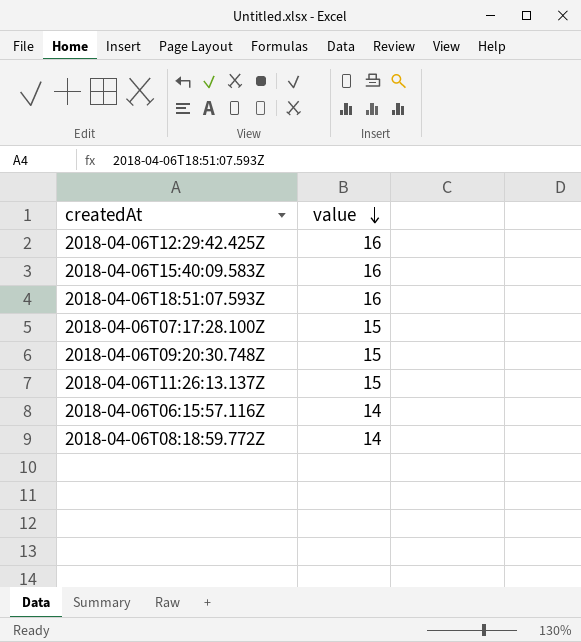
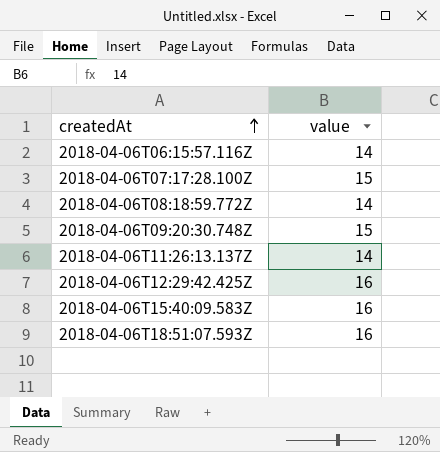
row order: value descending -> createdAt ascending
2018-04-06T11:26:13.137Z | value: 15 -> 14

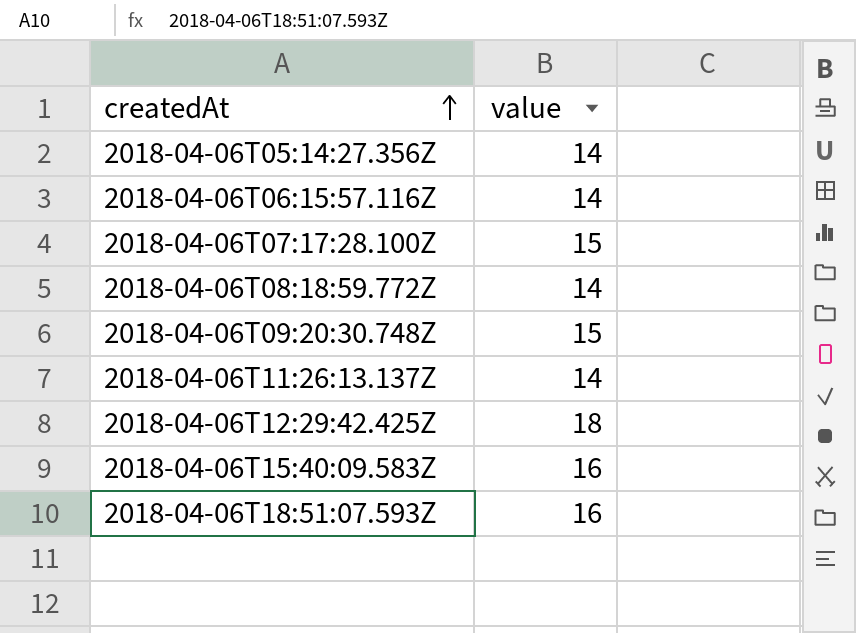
row 2018-04-06T05:14:27.356Z: none -> 14
2018-04-06T12:29:42.425Z | value: 16 -> 18

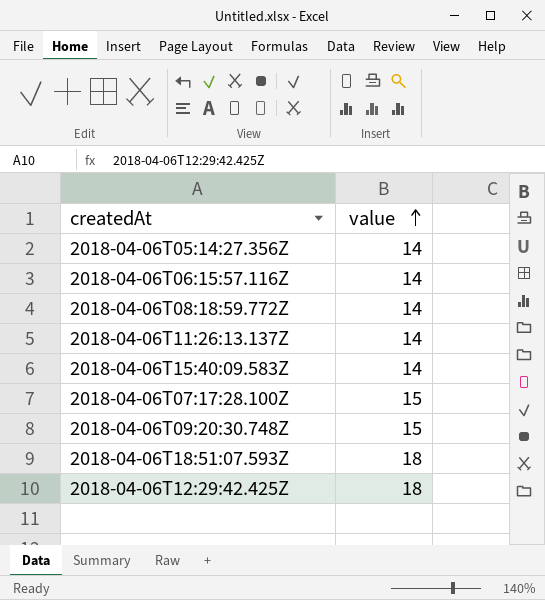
row order: createdAt ascending -> value ascending
2018-04-06T15:40:09.583Z | value: 16 -> 14
2018-04-06T18:51:07.593Z | value: 16 -> 18

